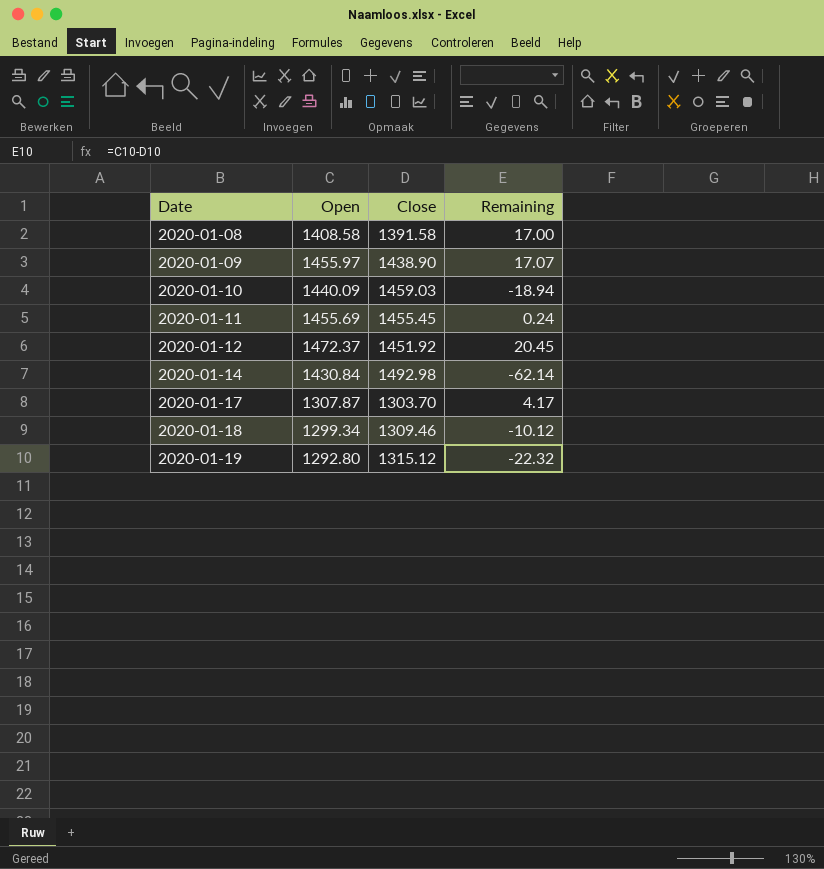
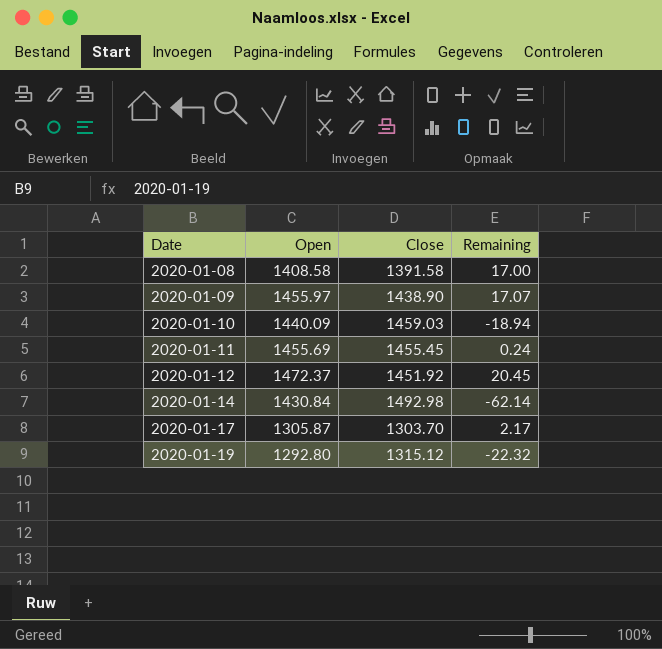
row 2020-01-18: 1299.34 | 1309.46 | -10.12 -> none
2020-01-17 | Open: 1307.87 -> 1305.87
2020-01-17 | Remaining: 4.17 -> 2.17

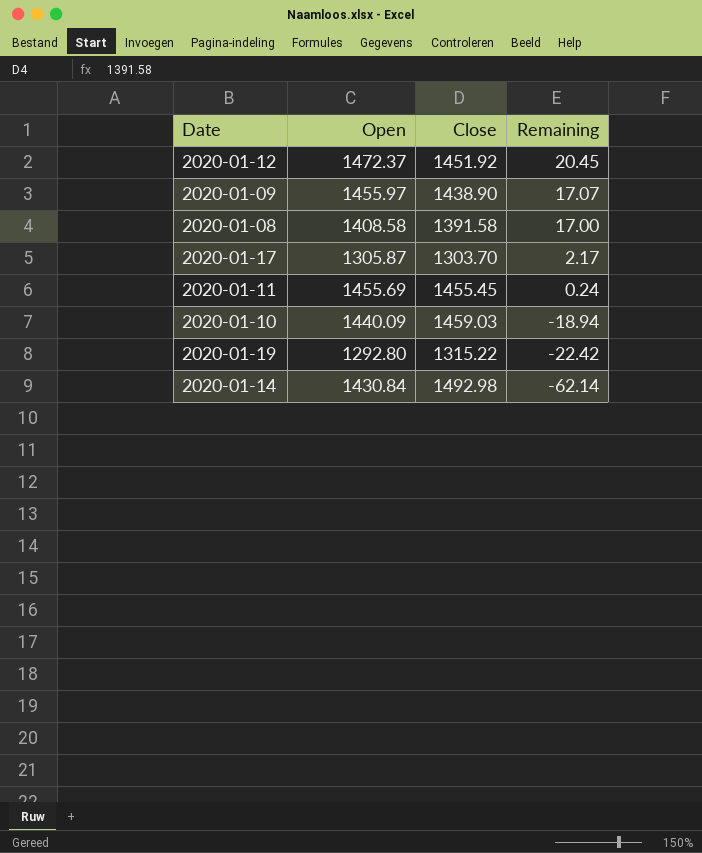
row order: Date ascending -> Remaining descending
2020-01-19 | Close: 1315.12 -> 1315.22
2020-01-19 | Remaining: -22.32 -> -22.42

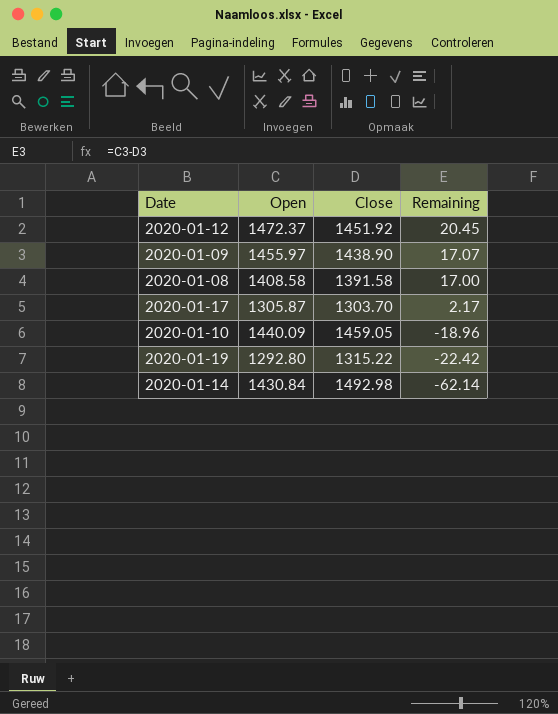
row 2020-01-11: 1455.69 | 1455.45 | 0.24 -> none
2020-01-10 | Close: 1459.03 -> 1459.05
2020-01-10 | Remaining: -18.94 -> -18.96

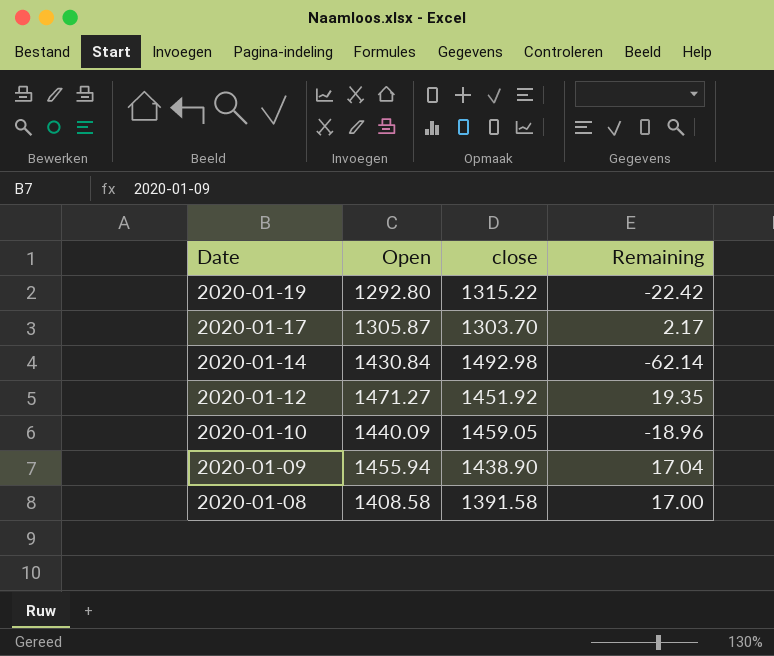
row order: Remaining descending -> Date descending
column name: Close -> close
2020-01-12 | Open: 1472.37 -> 1471.27
2020-01-12 | Remaining: 20.45 -> 19.35
2020-01-09 | Open: 1455.97 -> 1455.94
2020-01-09 | Remaining: 17.07 -> 17.04

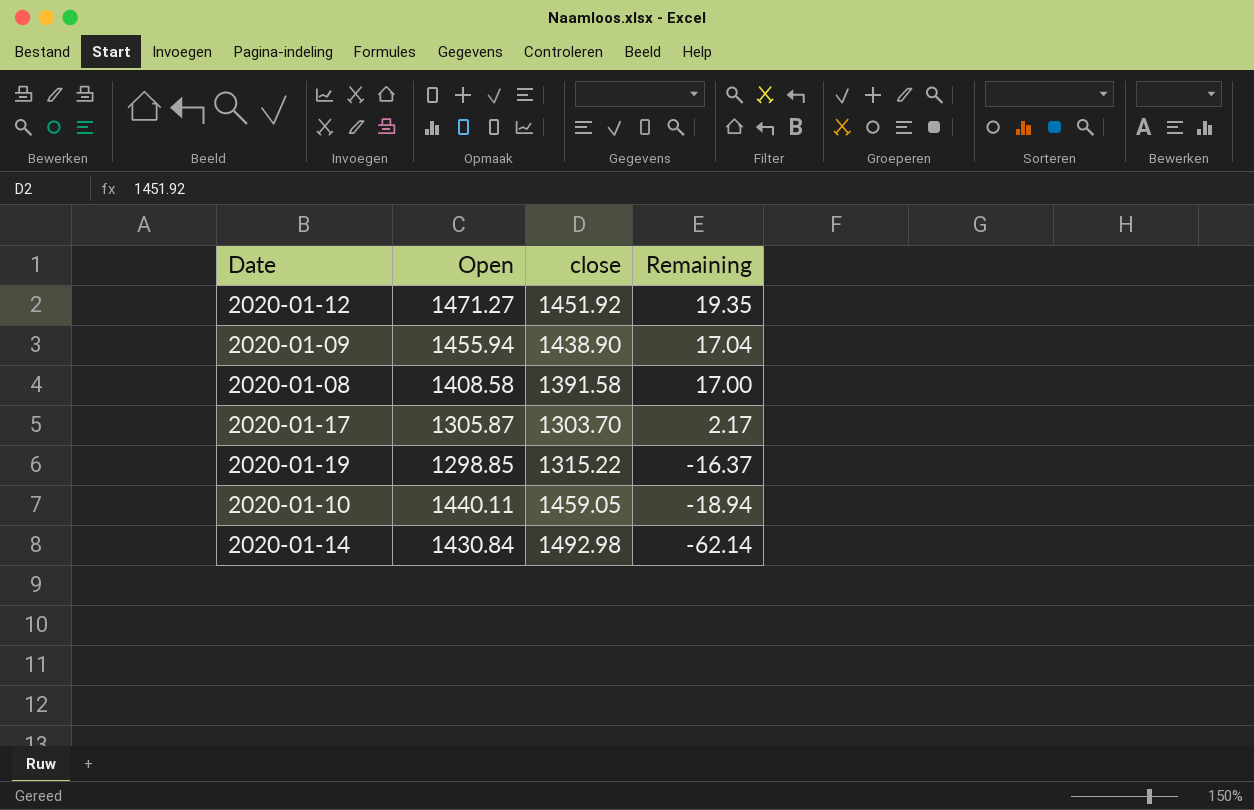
row order: Date descending -> Remaining descending
2020-01-19 | Open: 1292.80 -> 1298.85
2020-01-19 | Remaining: -22.42 -> -16.37
2020-01-10 | Open: 1440.09 -> 1440.11
2020-01-10 | Remaining: -18.96 -> -18.94

